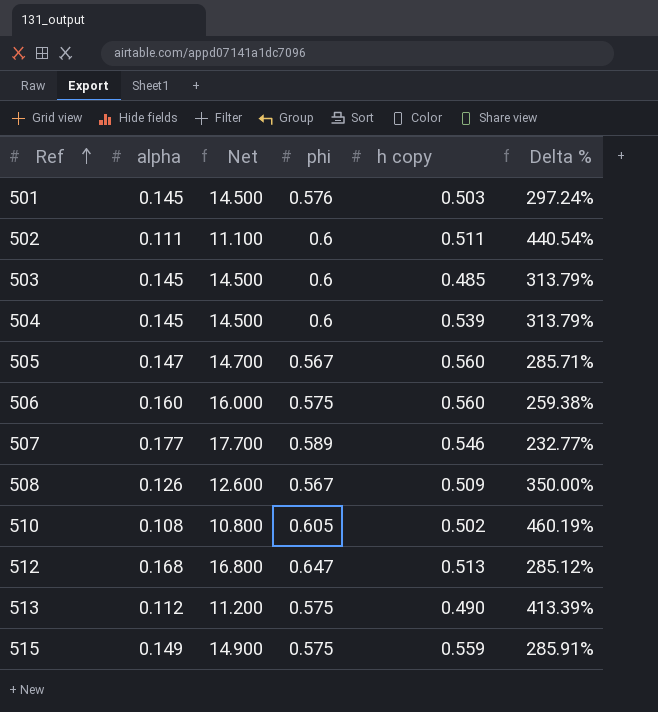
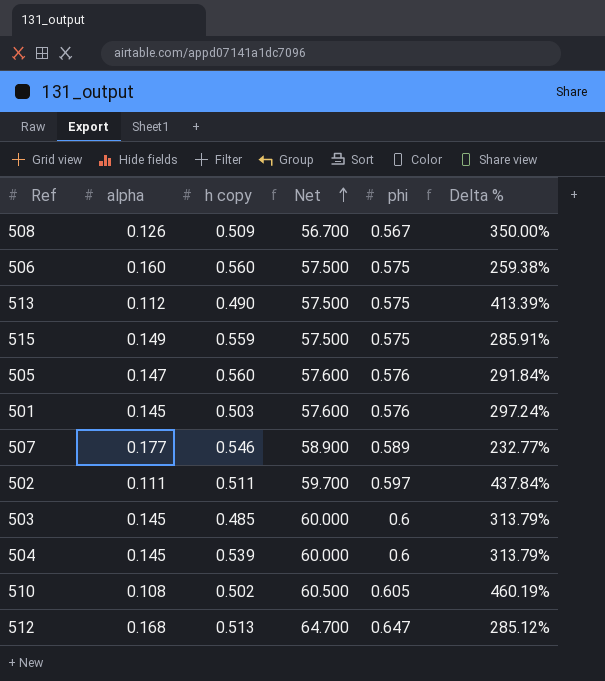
row order: Ref ascending -> Net ascending
column h copy | position: 5 -> 3
column Net | formula: [alpha] * 100 -> [phi] * 100
505 | phi: 0.567 -> 0.576
505 | Delta %: 285.71% -> 291.84%
502 | phi: 0.6 -> 0.597
502 | Delta %: 440.54% -> 437.84%

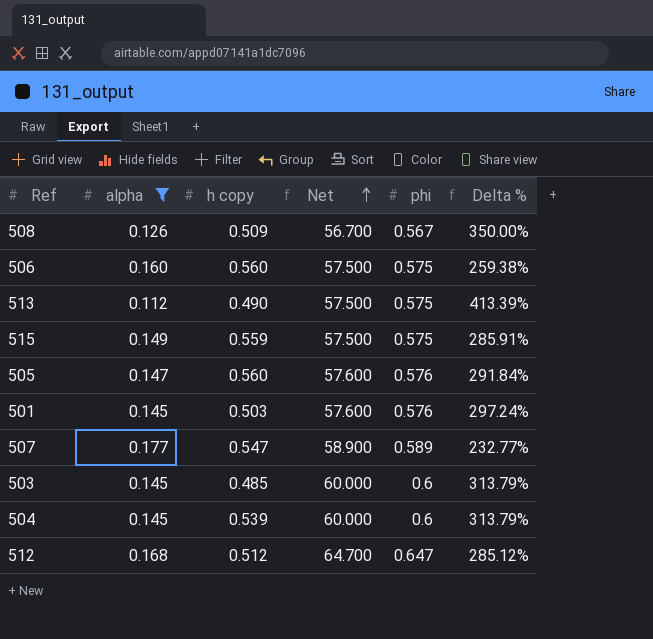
filter: none -> alpha >= 0.112
507 | h copy: 0.546 -> 0.547
512 | h copy: 0.513 -> 0.512

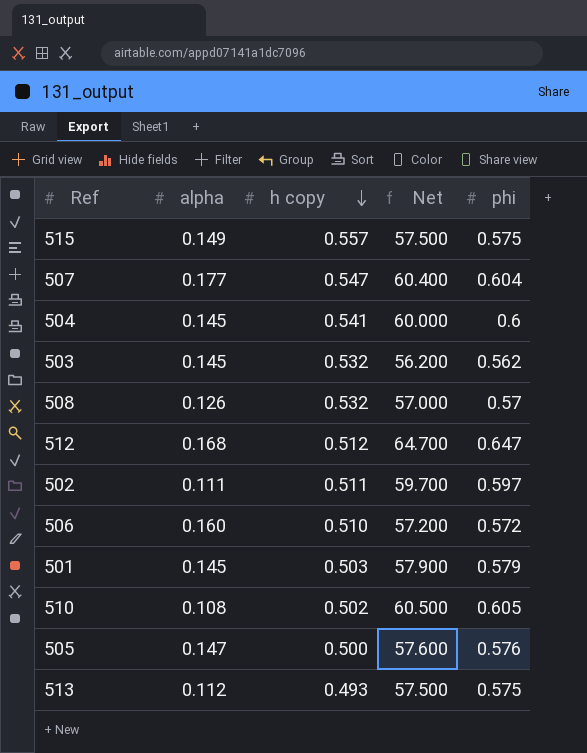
filter: alpha >= 0.112 -> none
row order: Net ascending -> h copy descending
column Delta % | formula: ([phi] - [alpha]) / [alpha] -> none
515 | h copy: 0.559 -> 0.557
507 | Net: 58.900 -> 60.400
507 | phi: 0.589 -> 0.604
504 | h copy: 0.539 -> 0.541
503 | h copy: 0.485 -> 0.532
503 | Net: 60.000 -> 56.200
503 | phi: 0.6 -> 0.562
508 | h copy: 0.509 -> 0.532
508 | Net: 56.700 -> 57.000
508 | phi: 0.567 -> 0.57
506 | h copy: 0.560 -> 0.510
506 | Net: 57.500 -> 57.200
506 | phi: 0.575 -> 0.572
501 | Net: 57.600 -> 57.900
501 | phi: 0.576 -> 0.579
505 | h copy: 0.560 -> 0.500
513 | h copy: 0.490 -> 0.493

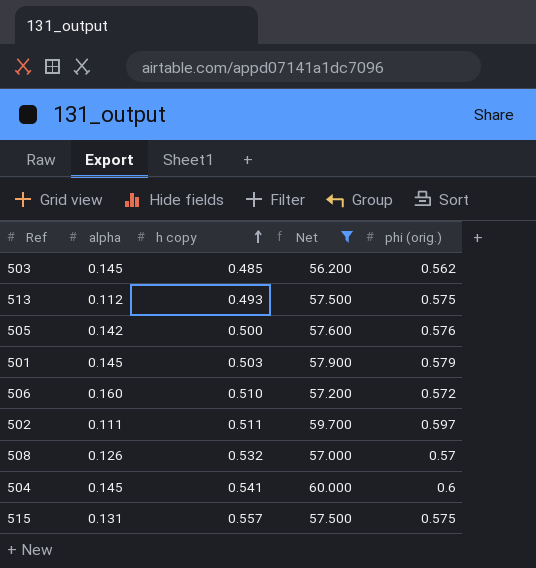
filter: none -> Net <= 60.000
row order: h copy descending -> h copy ascending
column name: phi -> phi (orig.)
503 | h copy: 0.532 -> 0.485
505 | alpha: 0.147 -> 0.142
515 | alpha: 0.149 -> 0.131

